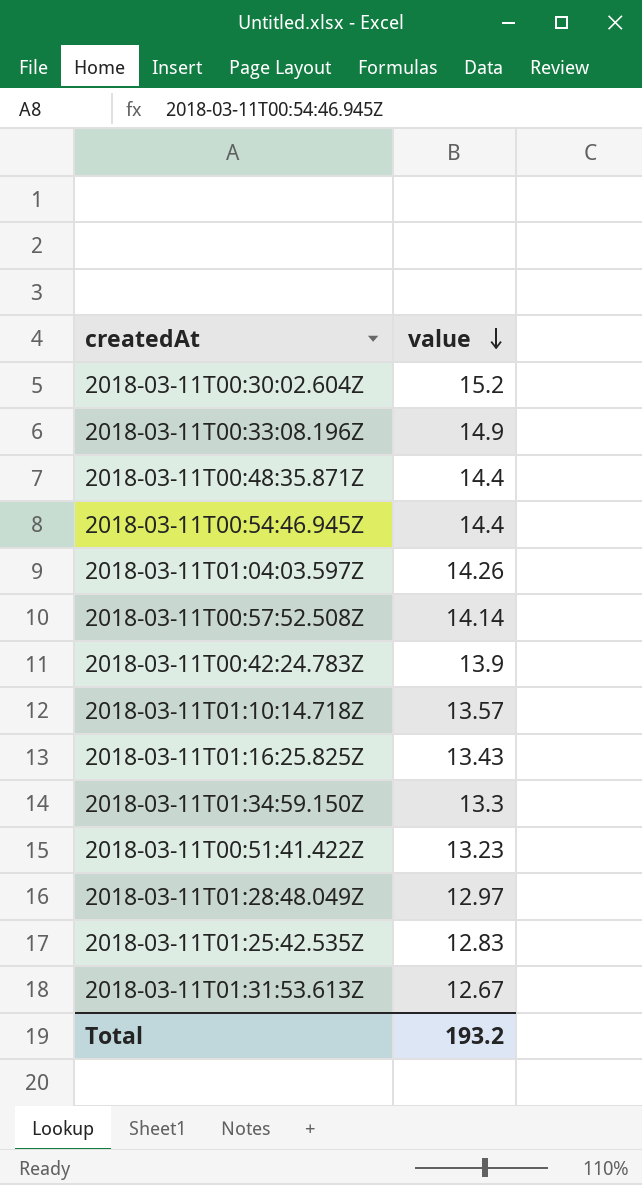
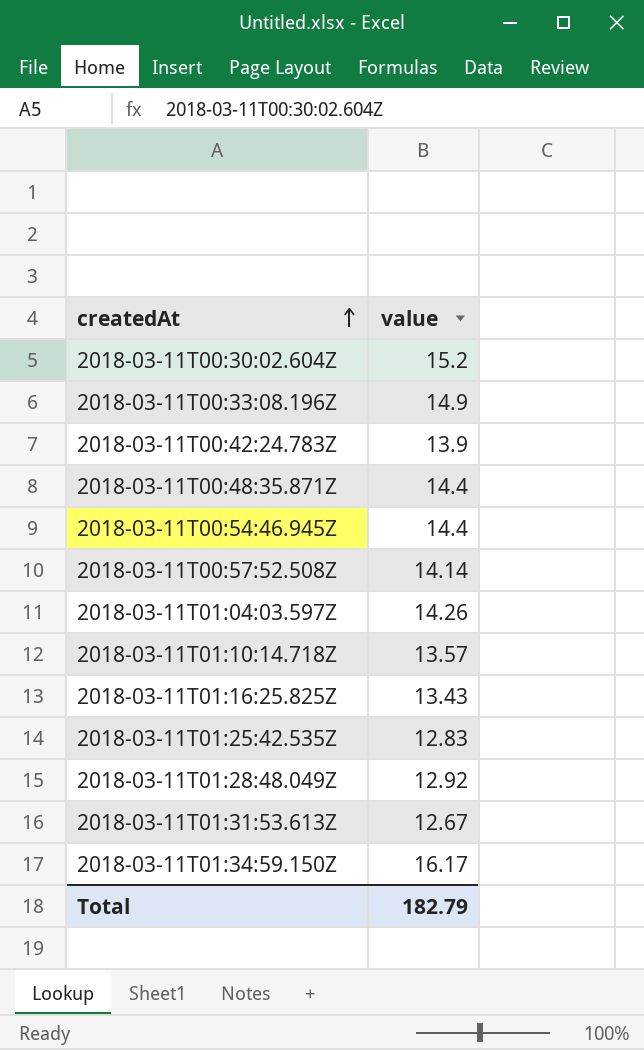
row order: value descending -> createdAt ascending
row 2018-03-11T00:51:41.422Z: 13.23 -> none
2018-03-11T01:28:48.049Z | value: 12.97 -> 12.92
2018-03-11T01:34:59.150Z | value: 13.3 -> 16.17
Total | value: 193.2 -> 182.79

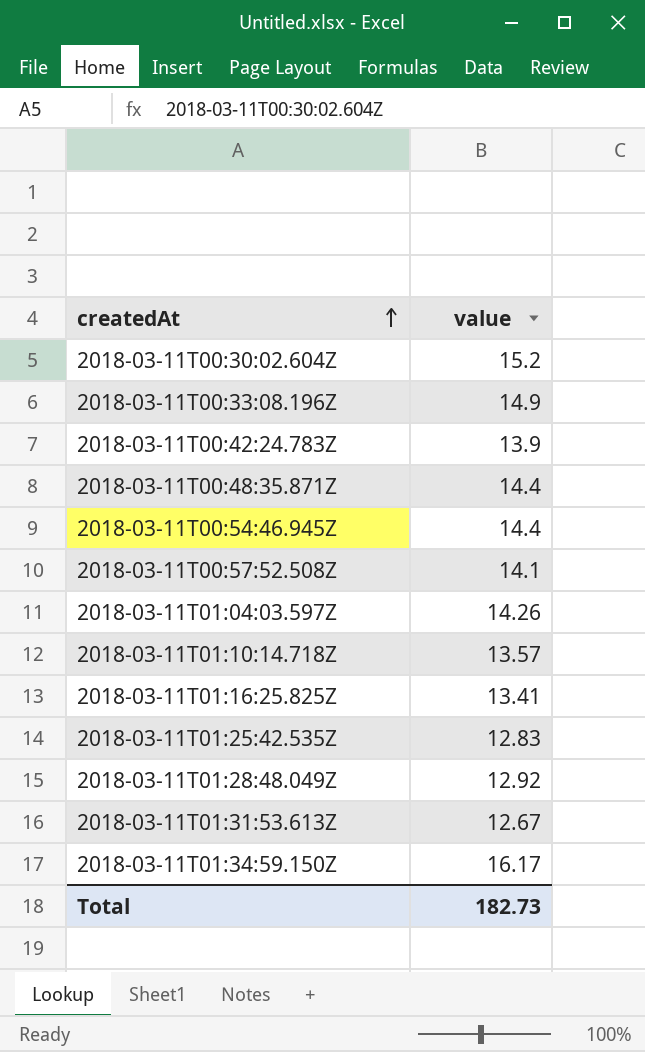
2018-03-11T00:57:52.508Z | value: 14.14 -> 14.1
2018-03-11T01:16:25.825Z | value: 13.43 -> 13.41
Total | value: 182.79 -> 182.73

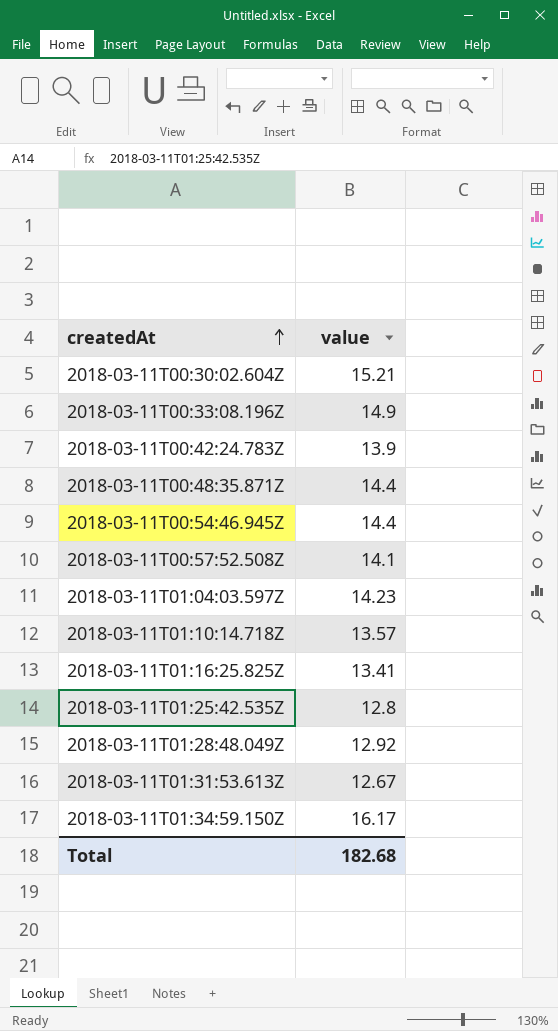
2018-03-11T00:30:02.604Z | value: 15.2 -> 15.21
2018-03-11T01:04:03.597Z | value: 14.26 -> 14.23
2018-03-11T01:25:42.535Z | value: 12.83 -> 12.8
Total | value: 182.73 -> 182.68

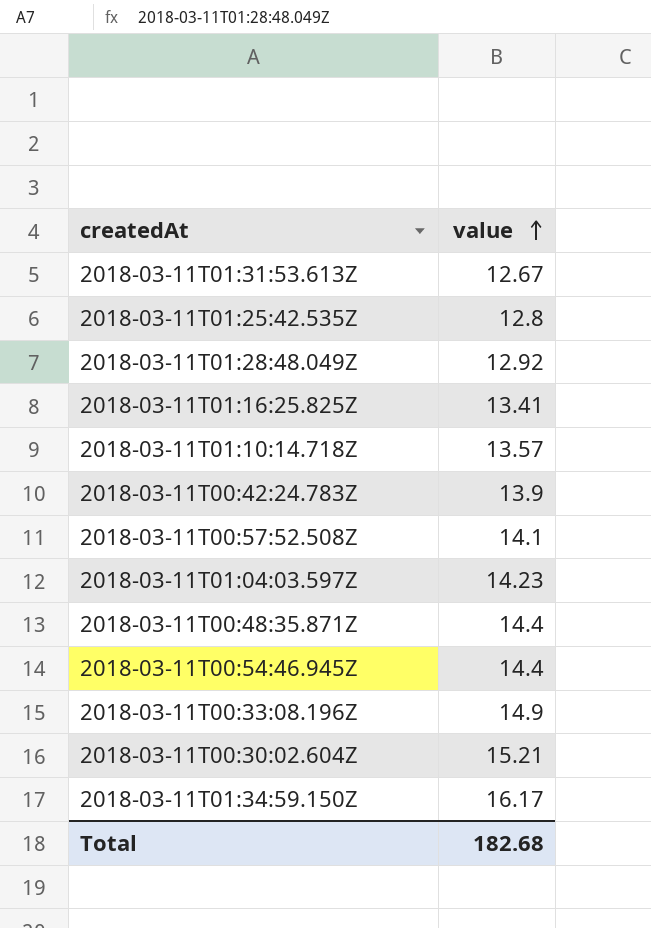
row order: createdAt ascending -> value ascending

